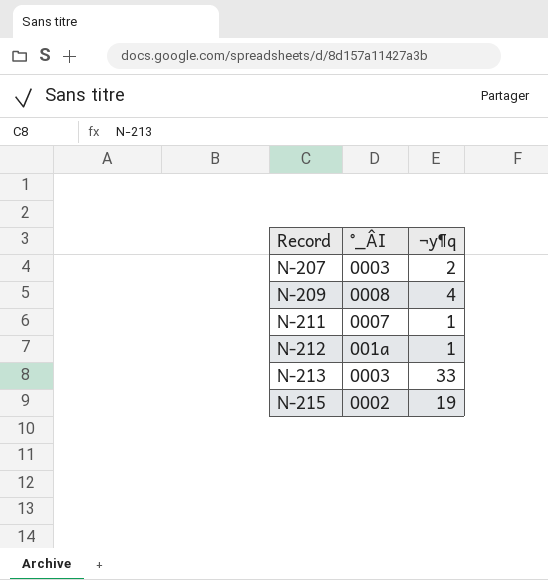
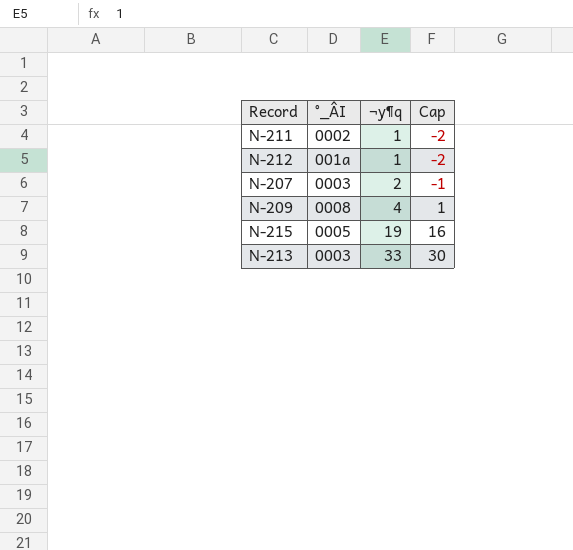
row order: Record ascending -> ¬y¶q ascending
column Cap | formula: none -> [¬y¶q] - 3
N-211 | °_ÂI: 0007 -> 0002
N-215 | °_ÂI: 0002 -> 0005

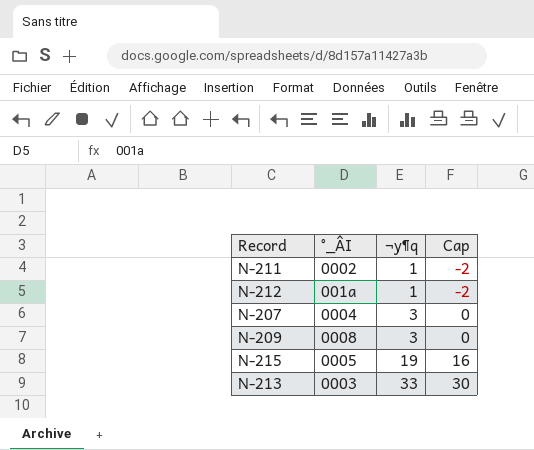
N-207 | °_ÂI: 0003 -> 0004
N-207 | ¬y¶q: 2 -> 3
N-207 | Cap: -1 -> 0
N-209 | ¬y¶q: 4 -> 3
N-209 | Cap: 1 -> 0

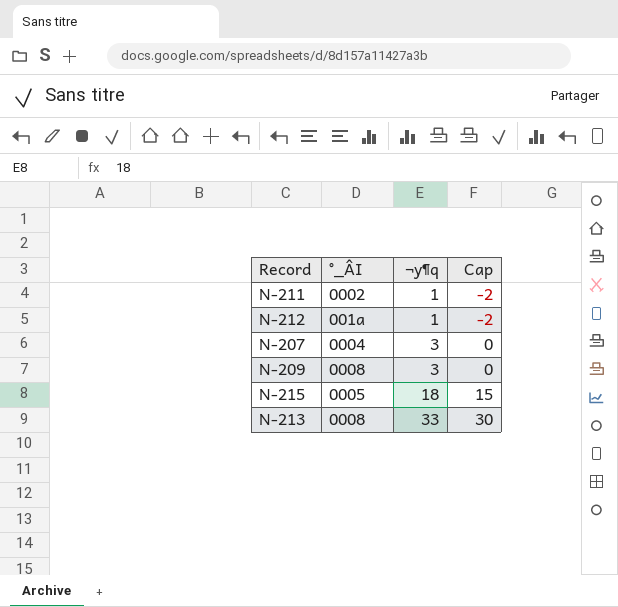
N-215 | ¬y¶q: 19 -> 18
N-215 | Cap: 16 -> 15
N-213 | °_ÂI: 0003 -> 0008

